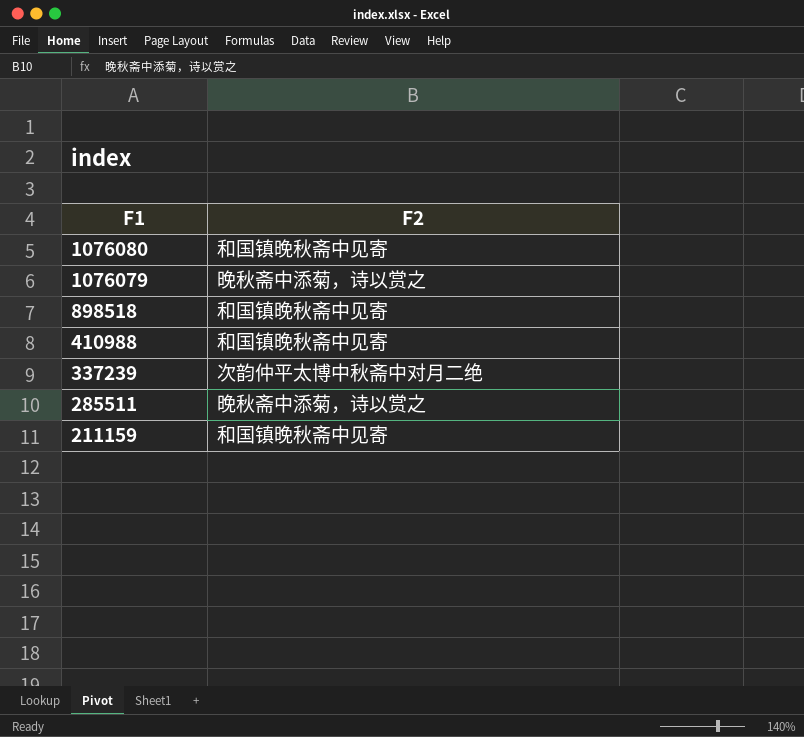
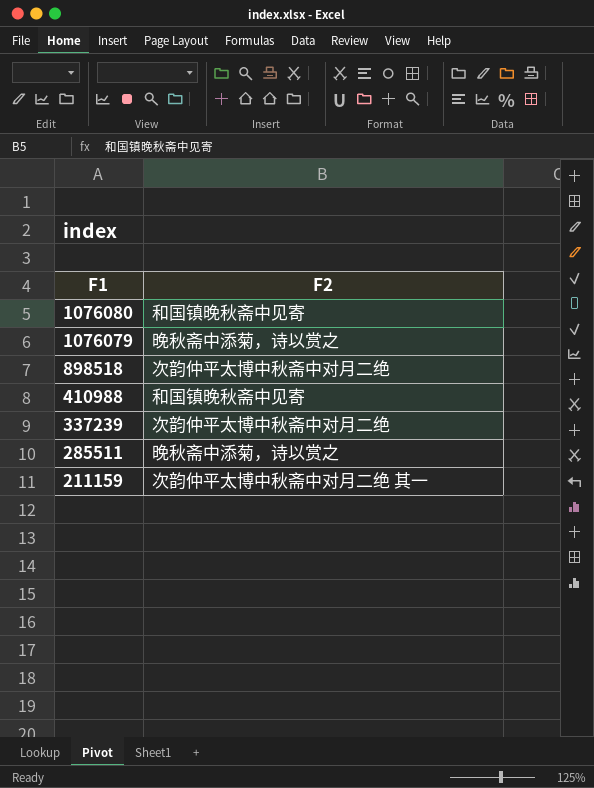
898518 | F2: 和国镇晚秋斋中见寄 -> 次韵仲平太博中秋斋中对月二绝
211159 | F2: 和国镇晚秋斋中见寄 -> 次韵仲平太博中秋斋中对月二绝 其一

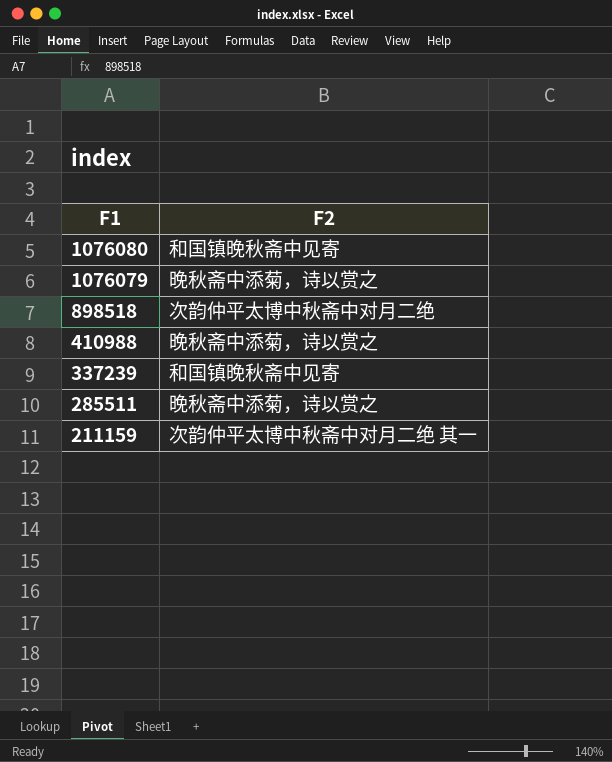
410988 | F2: 和国镇晚秋斋中见寄 -> 晚秋斋中添菊，诗以赏之
337239 | F2: 次韵仲平太博中秋斋中对月二绝 -> 和国镇晚秋斋中见寄

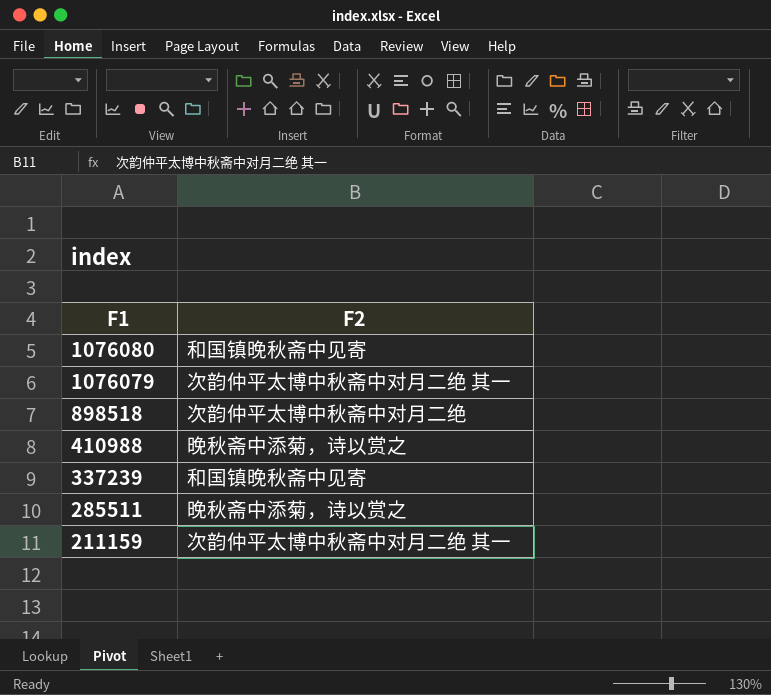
1076079 | F2: 晚秋斋中添菊，诗以赏之 -> 次韵仲平太博中秋斋中对月二绝 其一

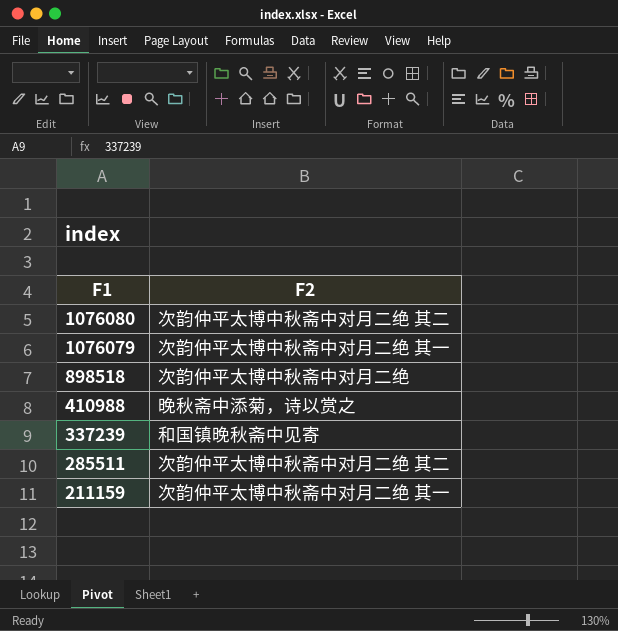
1076080 | F2: 和国镇晚秋斋中见寄 -> 次韵仲平太博中秋斋中对月二绝 其二
285511 | F2: 晚秋斋中添菊，诗以赏之 -> 次韵仲平太博中秋斋中对月二绝 其二

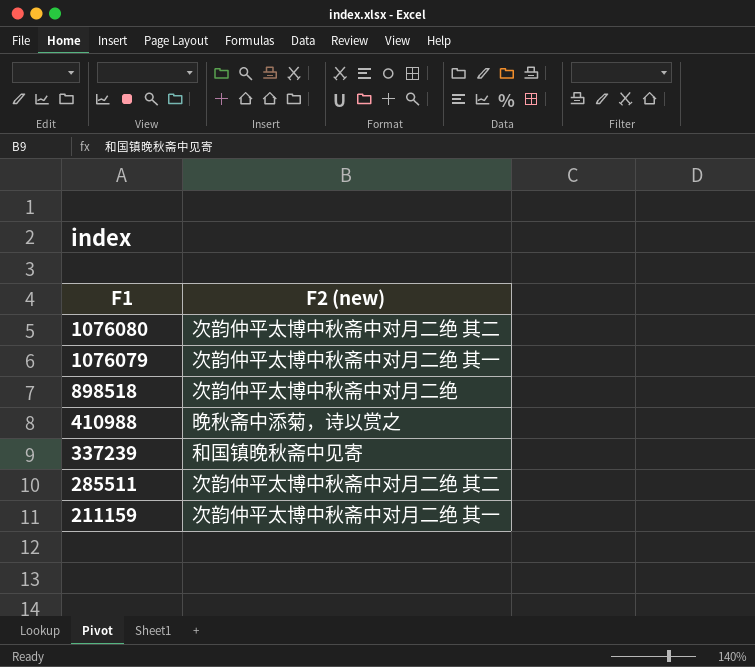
column name: F2 -> F2 (new)

